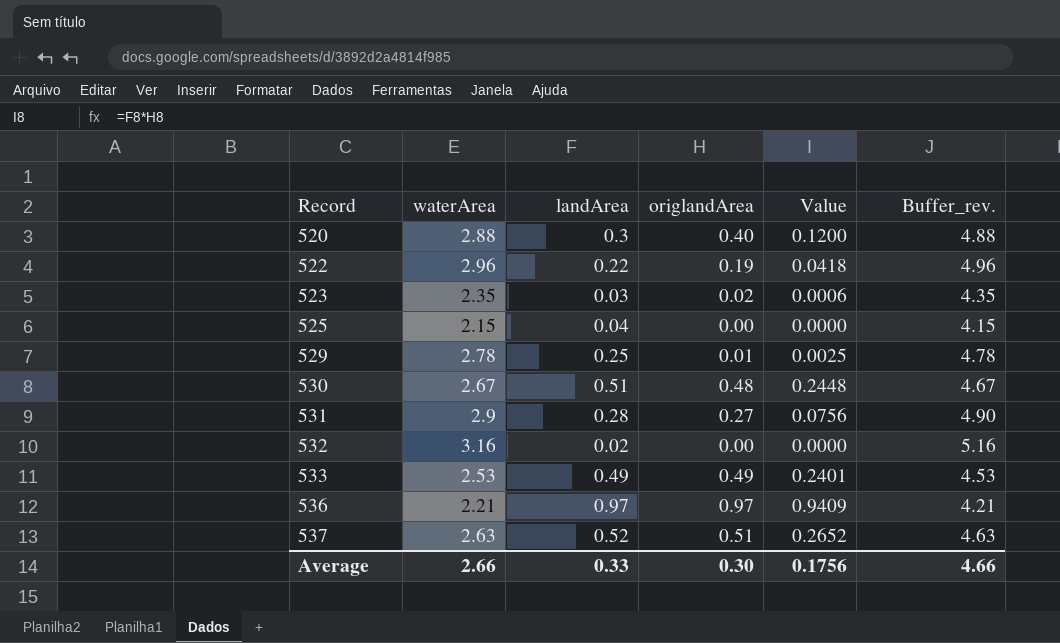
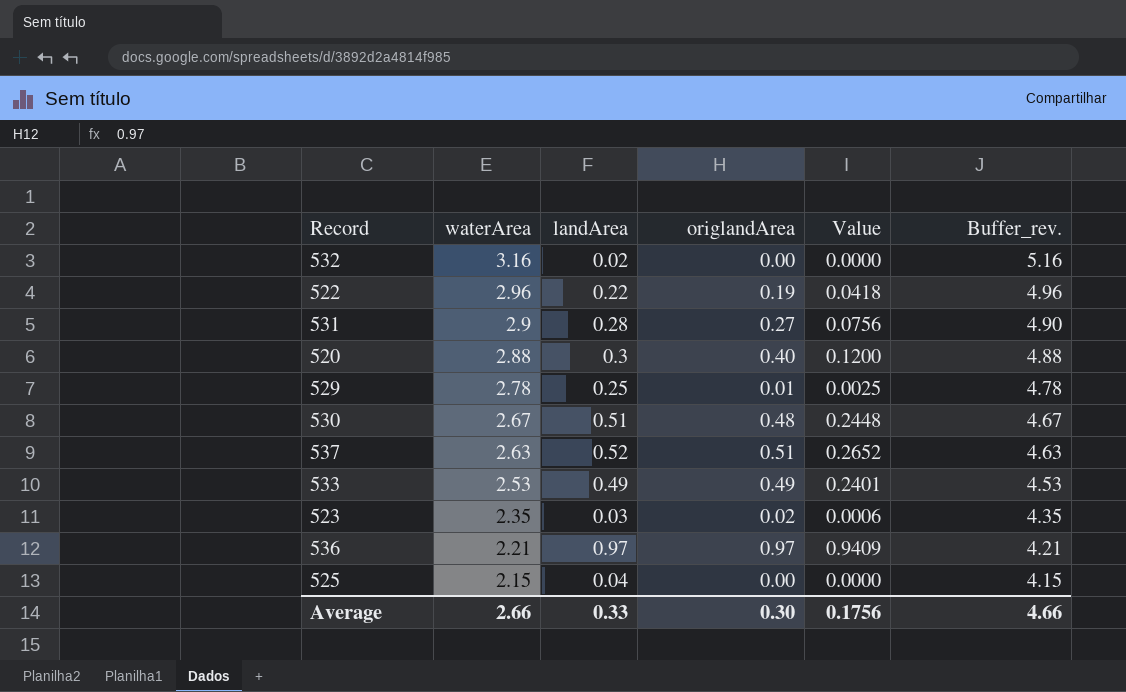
row order: Record ascending -> waterArea descending

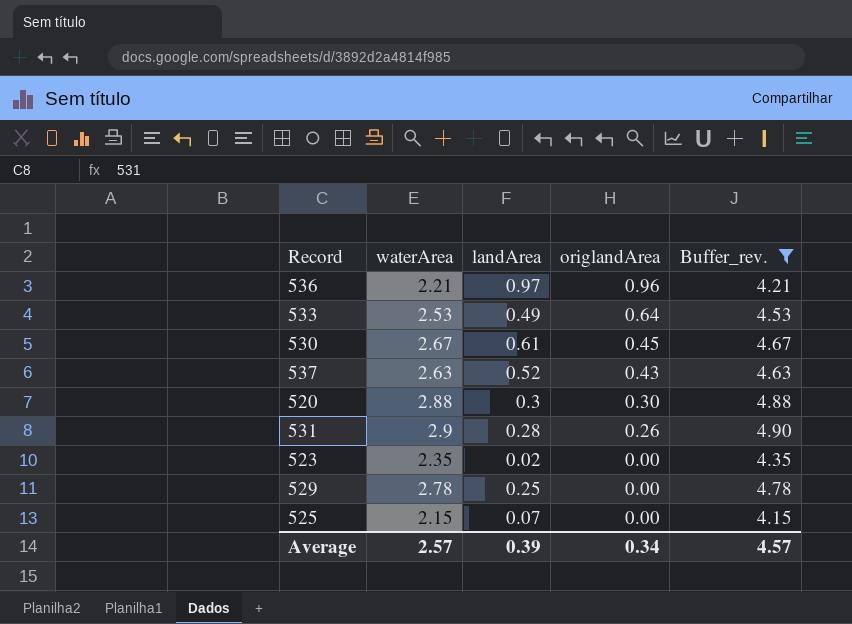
filter: none -> Buffer_rev. <= 4.90
row order: waterArea descending -> origlandArea descending
column Value | formula: [landArea] * [origlandArea] -> none
536 | origlandArea: 0.97 -> 0.96
533 | origlandArea: 0.49 -> 0.64
530 | landArea: 0.51 -> 0.61
530 | origlandArea: 0.48 -> 0.45
537 | origlandArea: 0.51 -> 0.43
520 | origlandArea: 0.40 -> 0.30
531 | origlandArea: 0.27 -> 0.26
523 | landArea: 0.03 -> 0.02
523 | origlandArea: 0.02 -> 0.00
529 | origlandArea: 0.01 -> 0.00
525 | landArea: 0.04 -> 0.07
Average | waterArea: 2.66 -> 2.57
Average | landArea: 0.33 -> 0.39
Average | origlandArea: 0.30 -> 0.34
Average | Buffer_rev.: 4.66 -> 4.57

